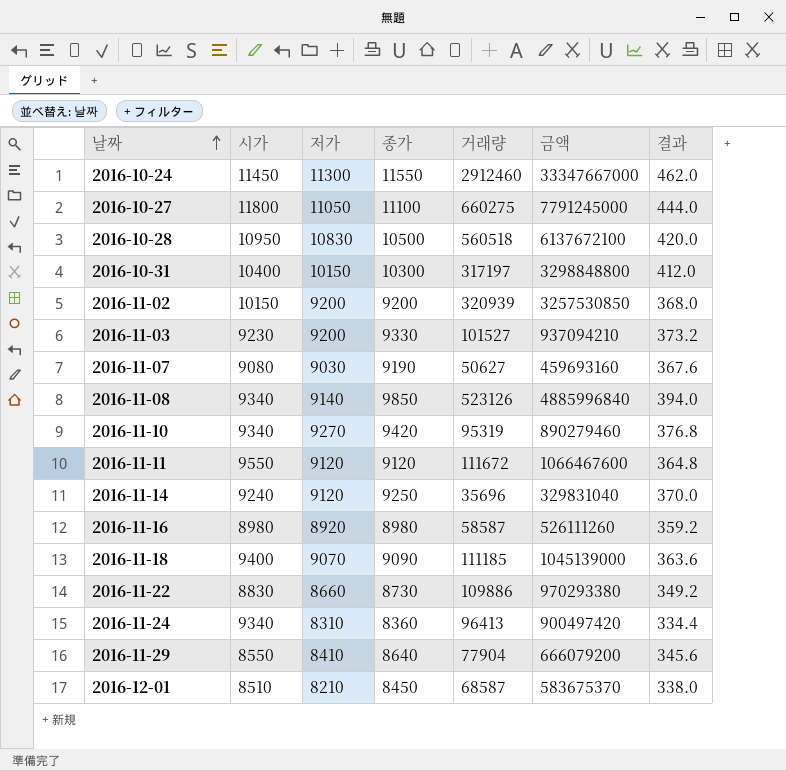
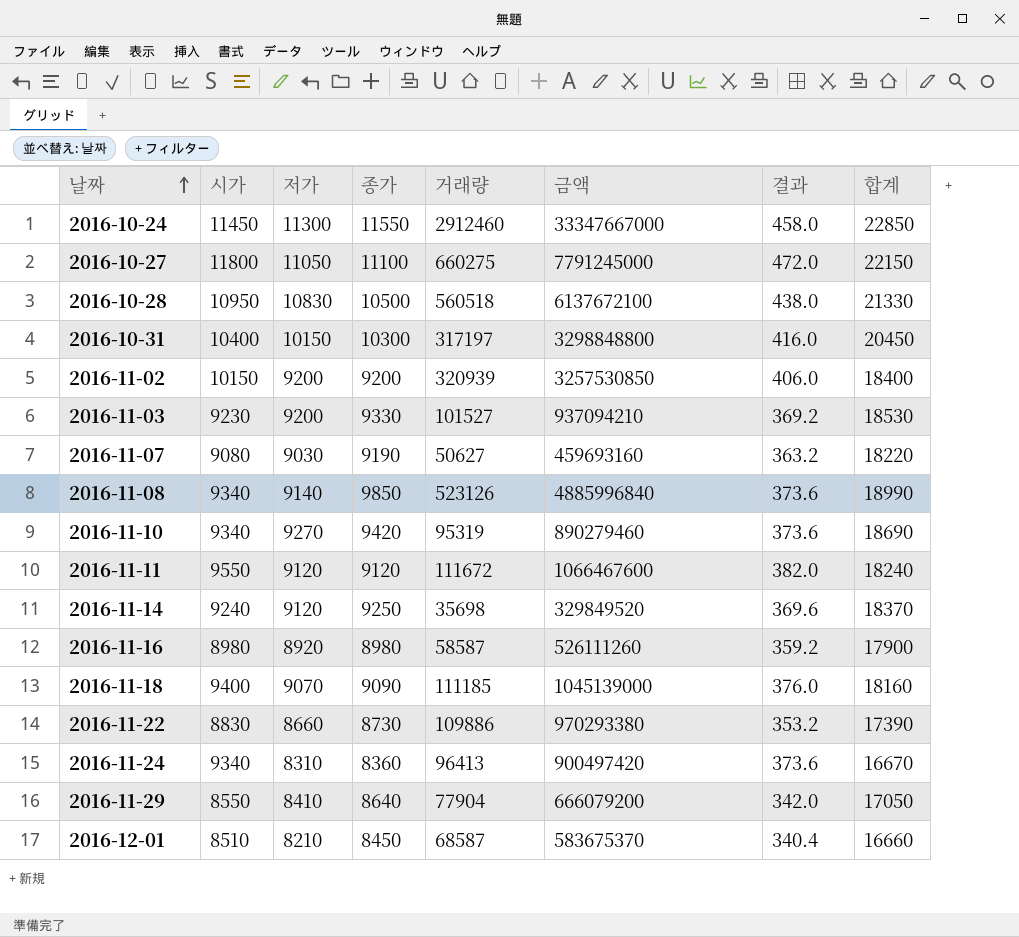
column 결과 | formula: [종가] * 0.04 -> [시가] * 0.04
column 합계 | formula: none -> [저가] + [종가]
2016-11-14 | 거래량: 35696 -> 35698
2016-11-14 | 금액: 329831040 -> 329849520

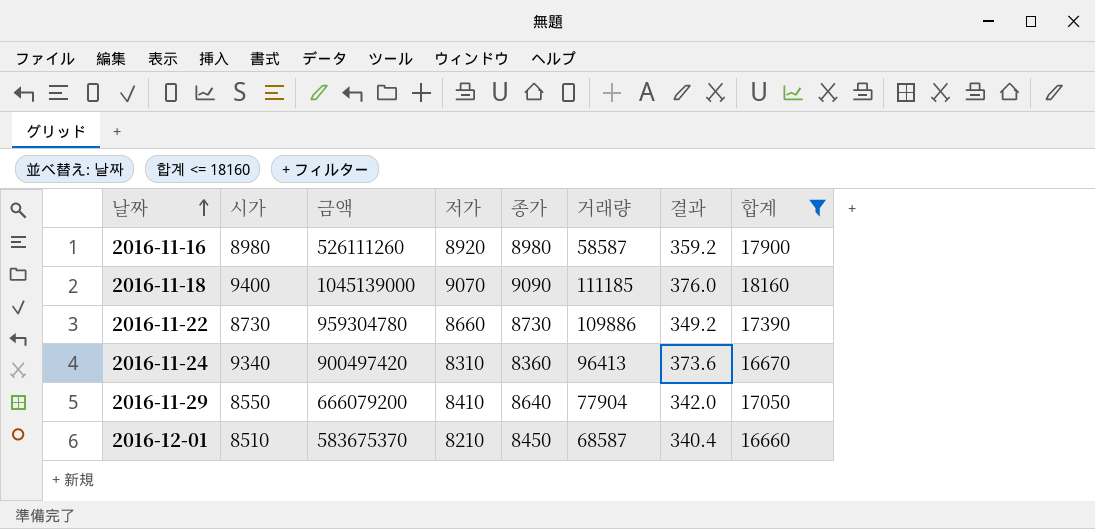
filter: none -> 합계 <= 18160
column 금액 | position: 6 -> 3
2016-11-22 | 시가: 8830 -> 8730
2016-11-22 | 금액: 970293380 -> 959304780
2016-11-22 | 결과: 353.2 -> 349.2

